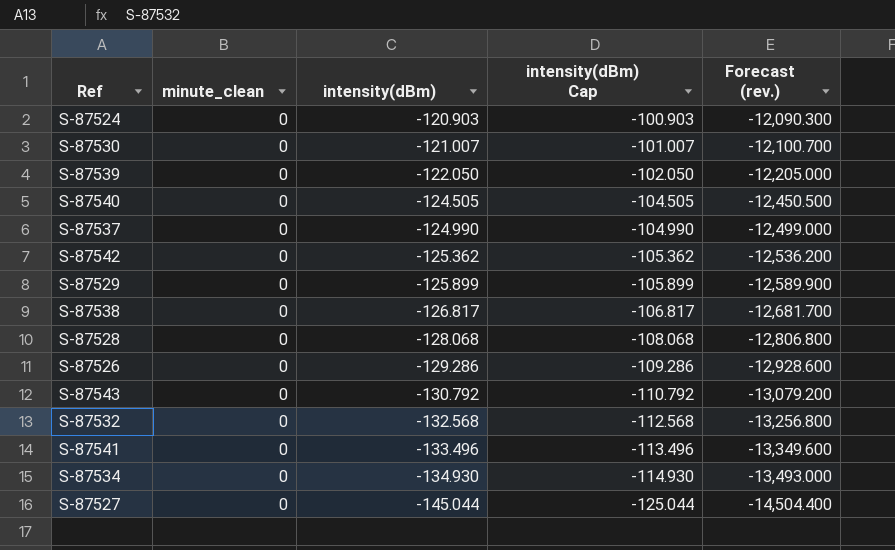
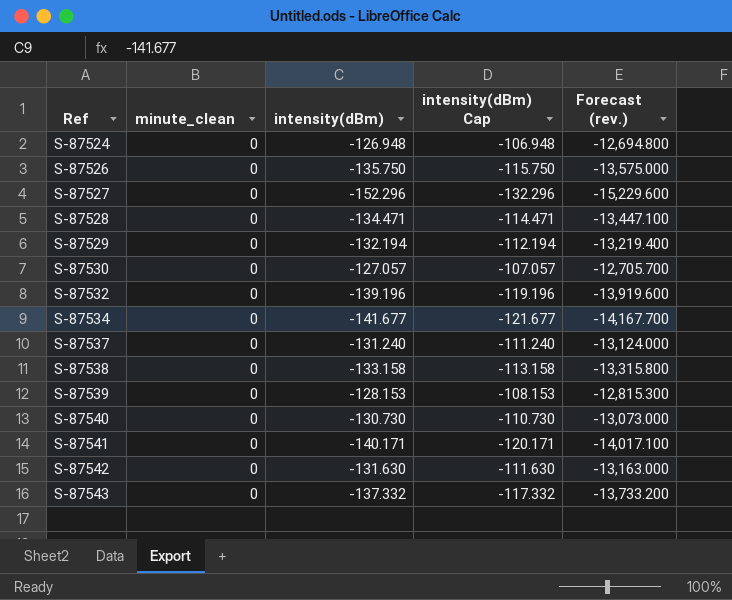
row order: intensity(dBm) descending -> Ref ascending
S-87524 | intensity(dBm): -120.903 -> -126.948
S-87524 | intensity(dBm) Cap: -100.903 -> -106.948
S-87524 | Forecast (rev.): -12,090.300 -> -12,694.800
S-87526 | intensity(dBm): -129.286 -> -135.750
S-87526 | intensity(dBm) Cap: -109.286 -> -115.750
S-87526 | Forecast (rev.): -12,928.600 -> -13,575.000
S-87527 | intensity(dBm): -145.044 -> -152.296
S-87527 | intensity(dBm) Cap: -125.044 -> -132.296
S-87527 | Forecast (rev.): -14,504.400 -> -15,229.600
S-87528 | intensity(dBm): -128.068 -> -134.471
S-87528 | intensity(dBm) Cap: -108.068 -> -114.471
S-87528 | Forecast (rev.): -12,806.800 -> -13,447.100
S-87529 | intensity(dBm): -125.899 -> -132.194
S-87529 | intensity(dBm) Cap: -105.899 -> -112.194
S-87529 | Forecast (rev.): -12,589.900 -> -13,219.400
S-87530 | intensity(dBm): -121.007 -> -127.057
S-87530 | intensity(dBm) Cap: -101.007 -> -107.057
S-87530 | Forecast (rev.): -12,100.700 -> -12,705.700
S-87532 | intensity(dBm): -132.568 -> -139.196
S-87532 | intensity(dBm) Cap: -112.568 -> -119.196
S-87532 | Forecast (rev.): -13,256.800 -> -13,919.600
S-87534 | intensity(dBm): -134.930 -> -141.677
S-87534 | intensity(dBm) Cap: -114.930 -> -121.677
S-87534 | Forecast (rev.): -13,493.000 -> -14,167.700
S-87537 | intensity(dBm): -124.990 -> -131.240
S-87537 | intensity(dBm) Cap: -104.990 -> -111.240
S-87537 | Forecast (rev.): -12,499.000 -> -13,124.000
S-87538 | intensity(dBm): -126.817 -> -133.158
S-87538 | intensity(dBm) Cap: -106.817 -> -113.158
S-87538 | Forecast (rev.): -12,681.700 -> -13,315.800
S-87539 | intensity(dBm): -122.050 -> -128.153
S-87539 | intensity(dBm) Cap: -102.050 -> -108.153
S-87539 | Forecast (rev.): -12,205.000 -> -12,815.300
S-87540 | intensity(dBm): -124.505 -> -130.730
S-87540 | intensity(dBm) Cap: -104.505 -> -110.730
S-87540 | Forecast (rev.): -12,450.500 -> -13,073.000
S-87541 | intensity(dBm): -133.496 -> -140.171
S-87541 | intensity(dBm) Cap: -113.496 -> -120.171
S-87541 | Forecast (rev.): -13,349.600 -> -14,017.100
S-87542 | intensity(dBm): -125.362 -> -131.630
S-87542 | intensity(dBm) Cap: -105.362 -> -111.630
S-87542 | Forecast (rev.): -12,536.200 -> -13,163.000
S-87543 | intensity(dBm): -130.792 -> -137.332
S-87543 | intensity(dBm) Cap: -110.792 -> -117.332
S-87543 | Forecast (rev.): -13,079.200 -> -13,733.200

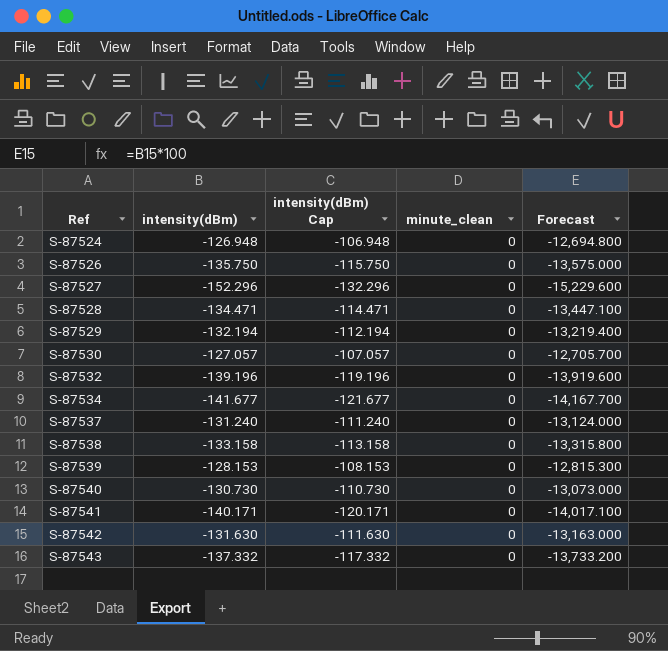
column minute_clean | position: 2 -> 4
column name: Forecast (rev.) -> Forecast

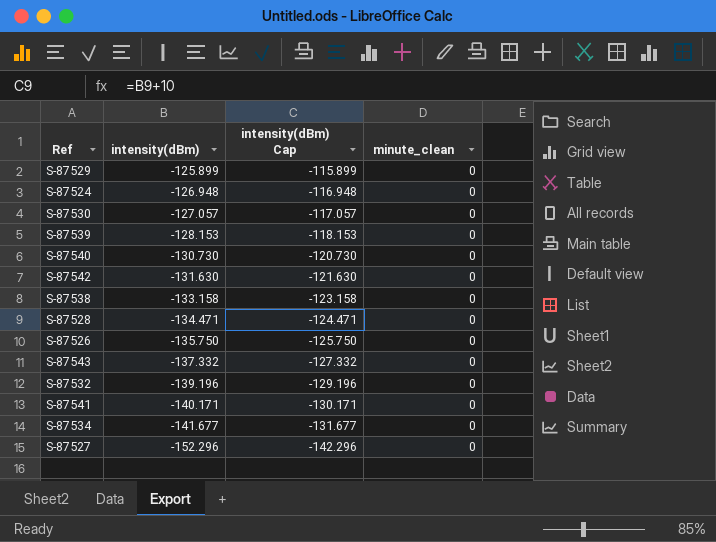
row order: Ref ascending -> intensity(dBm) descending
column Forecast | formula: [intensity(dBm)] * 100 -> none
column intensity(dBm) Cap | formula: [intensity(dBm)] + 20 -> [intensity(dBm)] + 10
row S-87537: -131.240 | -111.240 | 0 | -13,124.000 -> none
S-87529 | intensity(dBm): -132.194 -> -125.899

